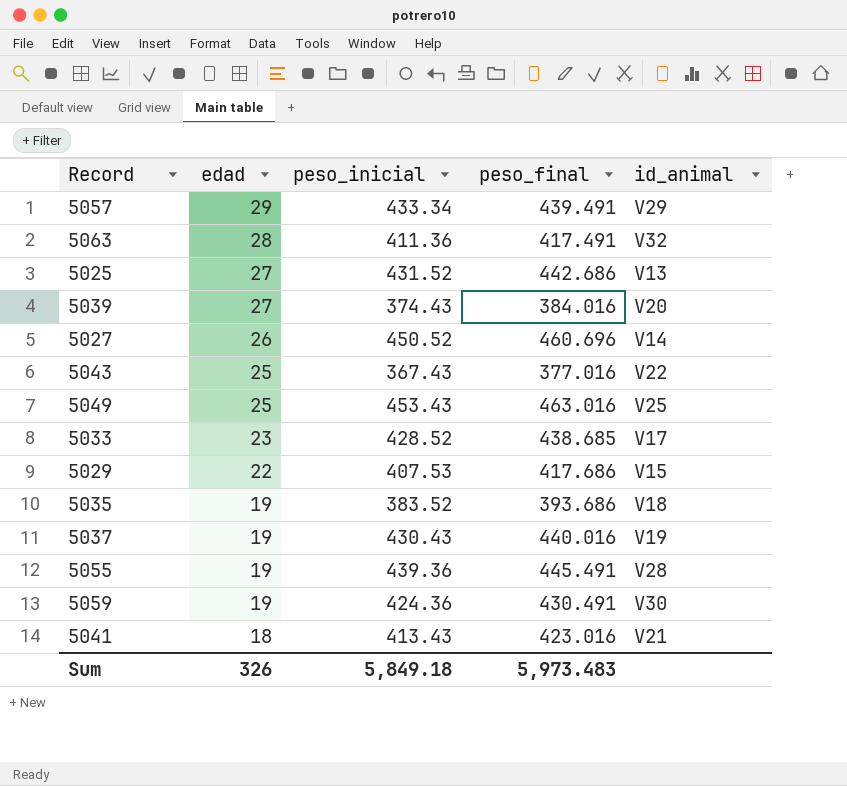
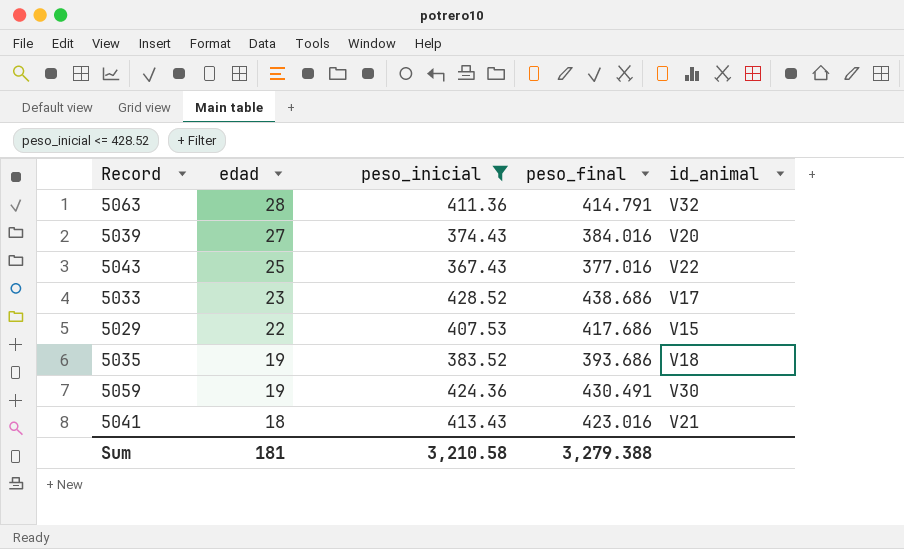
filter: none -> peso_inicial <= 428.52
5063 | peso_final: 417.491 -> 414.791
5033 | peso_final: 438.685 -> 438.686
Sum | edad: 326 -> 181
Sum | peso_inicial: 5,849.18 -> 3,210.58
Sum | peso_final: 5,973.483 -> 3,279.388

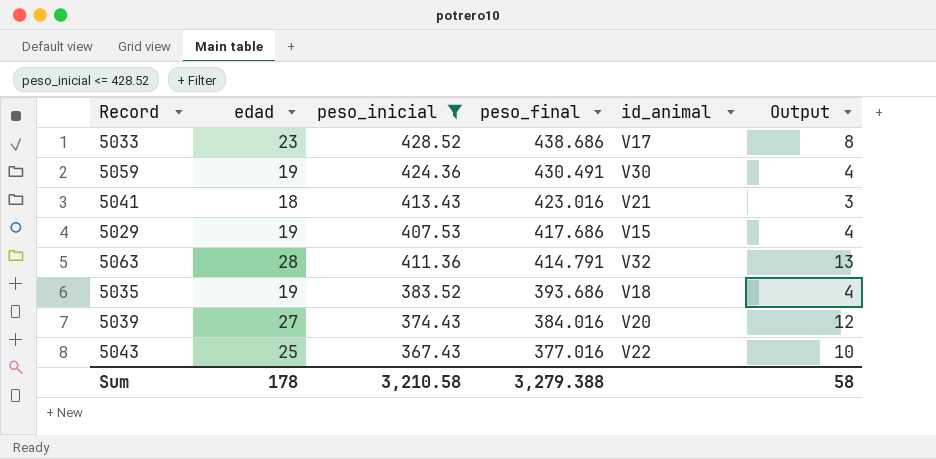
row order: edad descending -> peso_final descending
column Output | formula: none -> [edad] - 15
5029 | edad: 22 -> 19
Sum | edad: 181 -> 178

